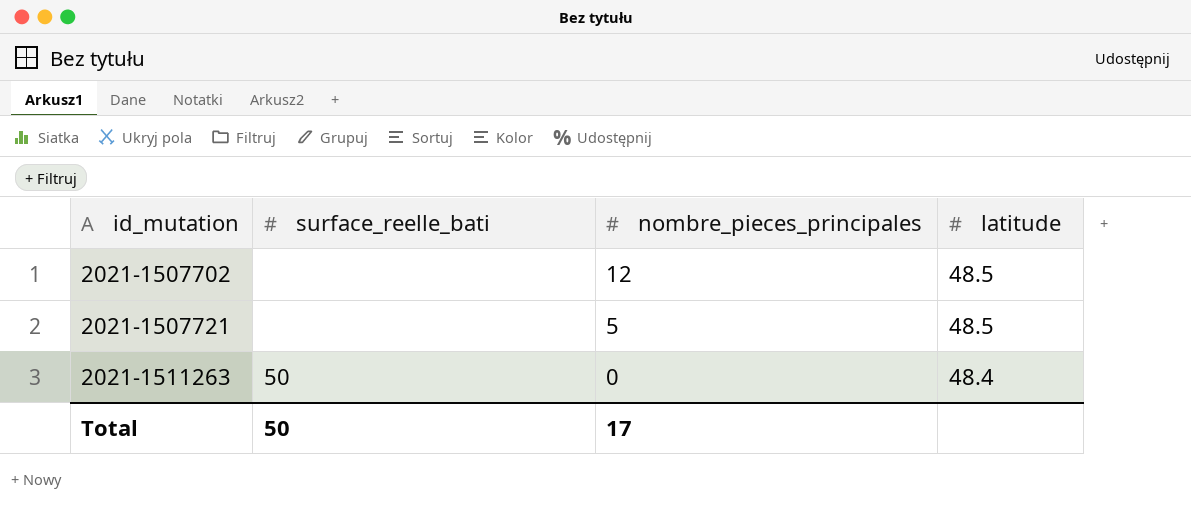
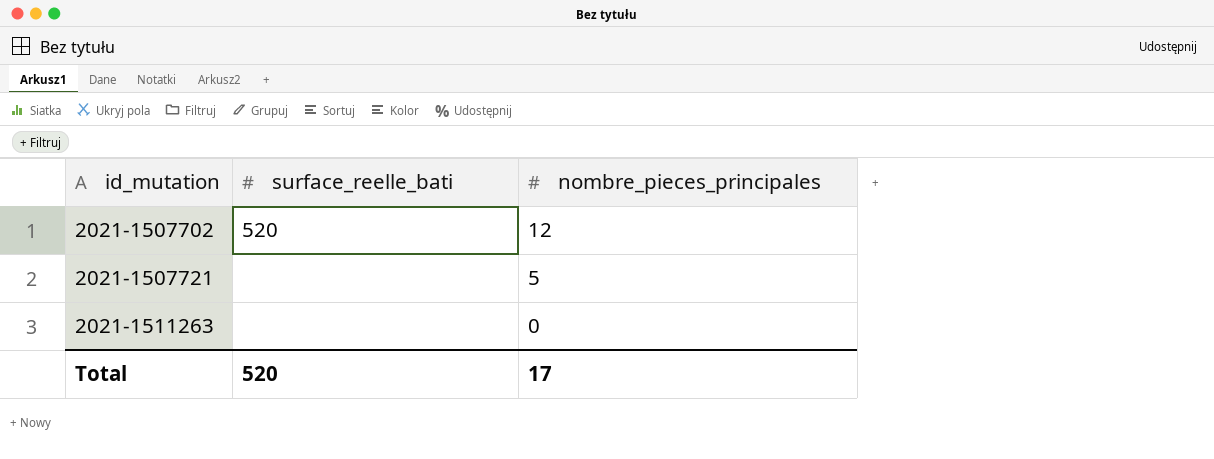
column latitude | position: 4 -> none
2021-1507702 | surface_reelle_bati: none -> 520
2021-1511263 | surface_reelle_bati: 50 -> none
Total | surface_reelle_bati: 50 -> 520

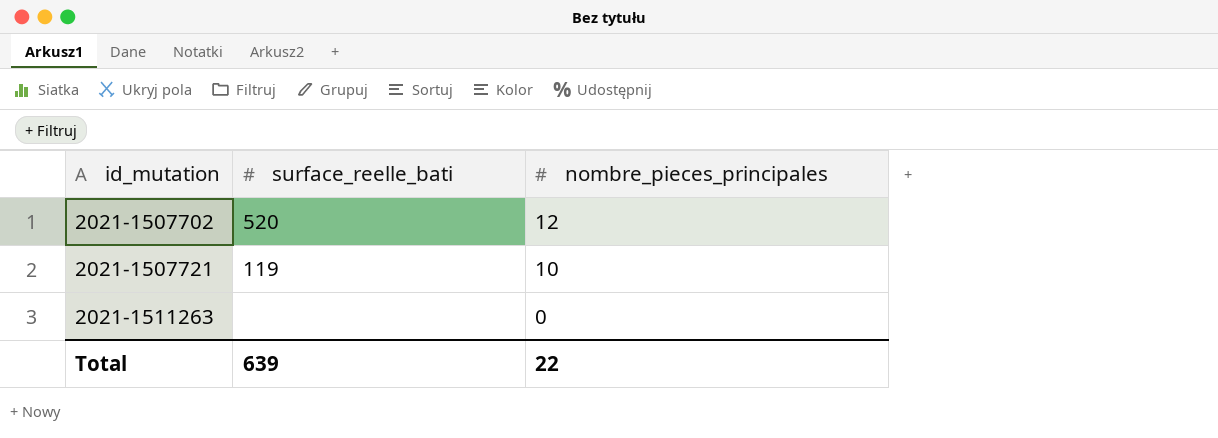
2021-1507721 | surface_reelle_bati: none -> 119
2021-1507721 | nombre_pieces_principales: 5 -> 10
Total | surface_reelle_bati: 520 -> 639
Total | nombre_pieces_principales: 17 -> 22

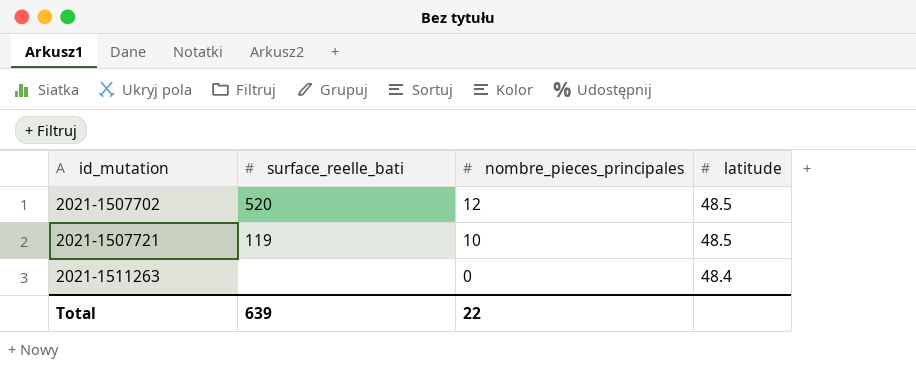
column latitude | position: none -> 4

